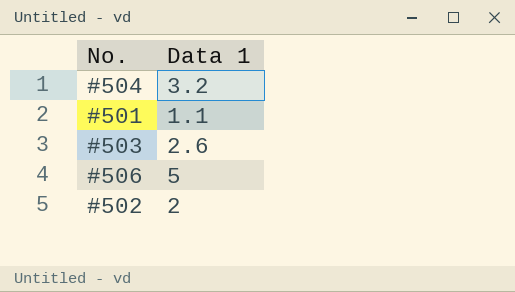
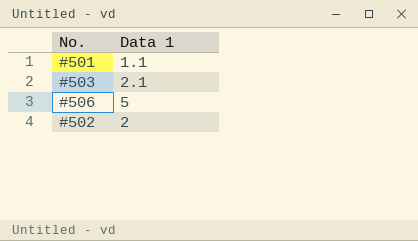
row #504: 3.2 -> none
#503 | Data 1: 2.6 -> 2.1

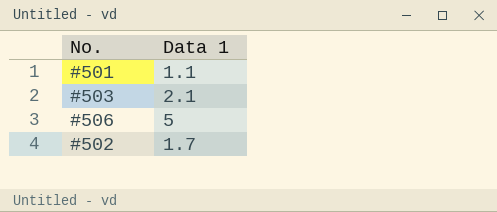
#502 | Data 1: 2 -> 1.7

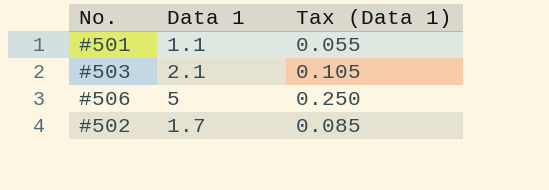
column Tax (Data 1) | formula: none -> [Data 1] * 0.05

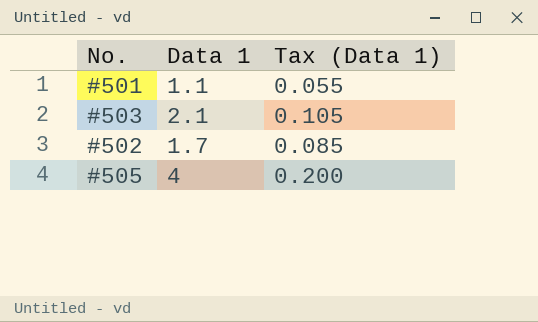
row #506: 5 | 0.250 -> none
row #505: none -> 4 | 0.200

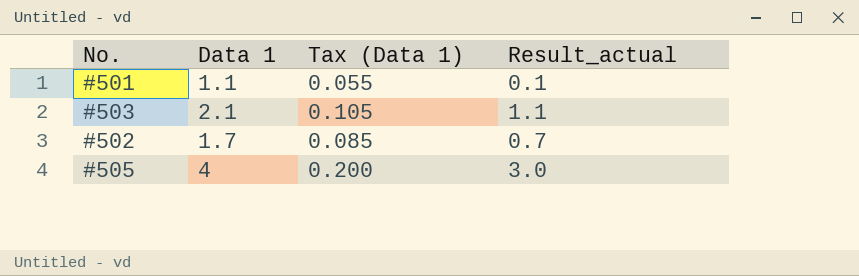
column Result_actual | formula: none -> [Data 1] - 1

